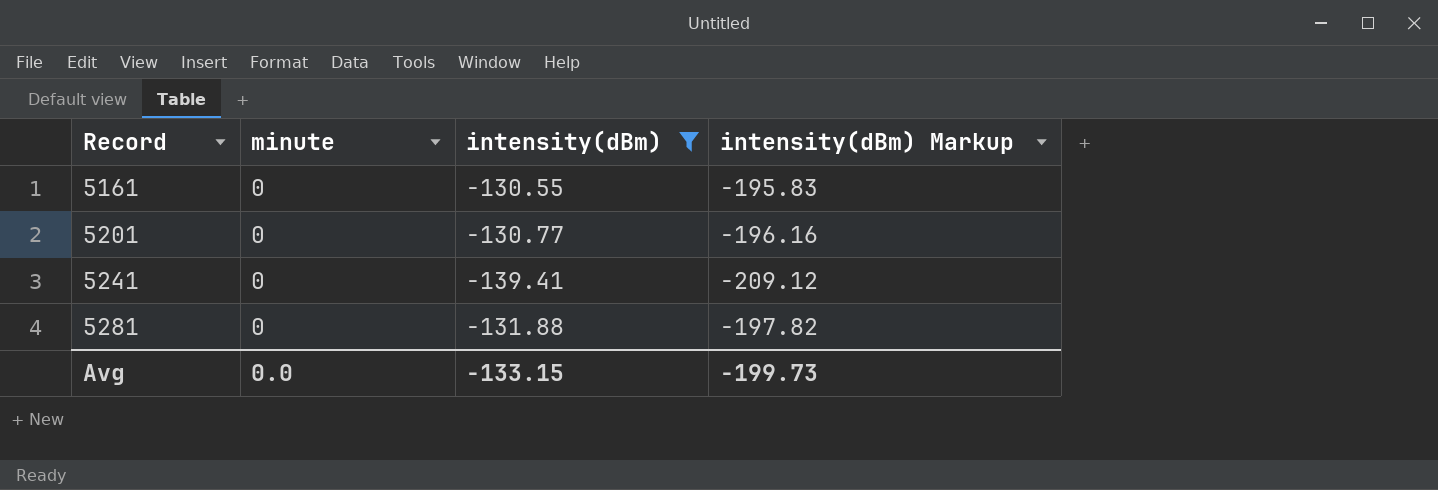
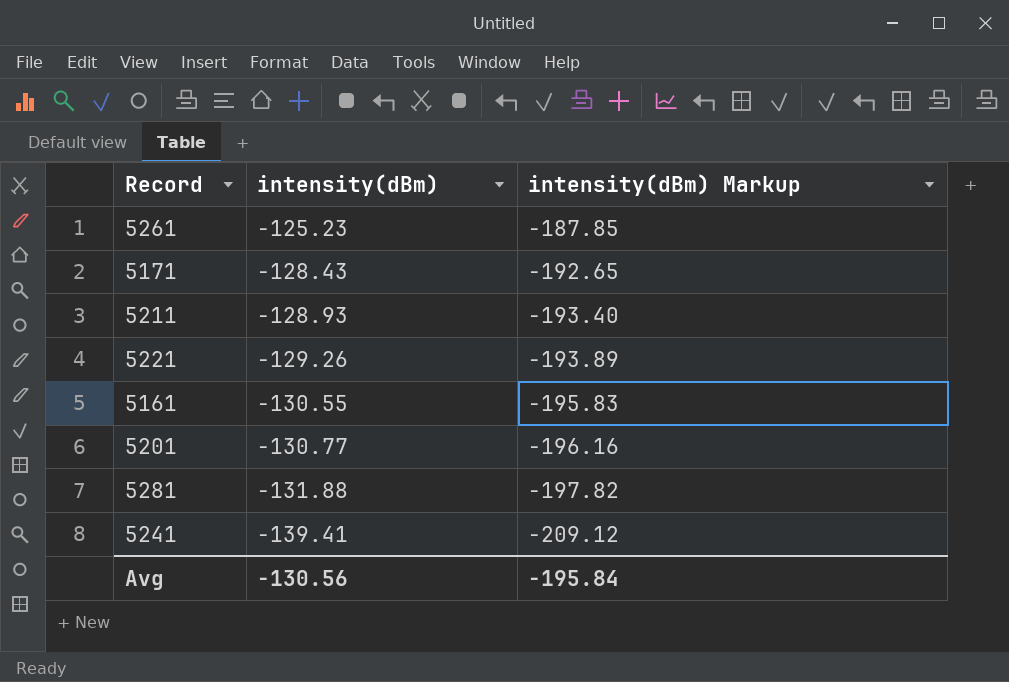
filter: intensity(dBm) <= -130.55 -> none
row order: Record ascending -> intensity(dBm) descending
column minute | position: 2 -> none
Avg | intensity(dBm): -133.15 -> -130.56
Avg | intensity(dBm) Markup: -199.73 -> -195.84

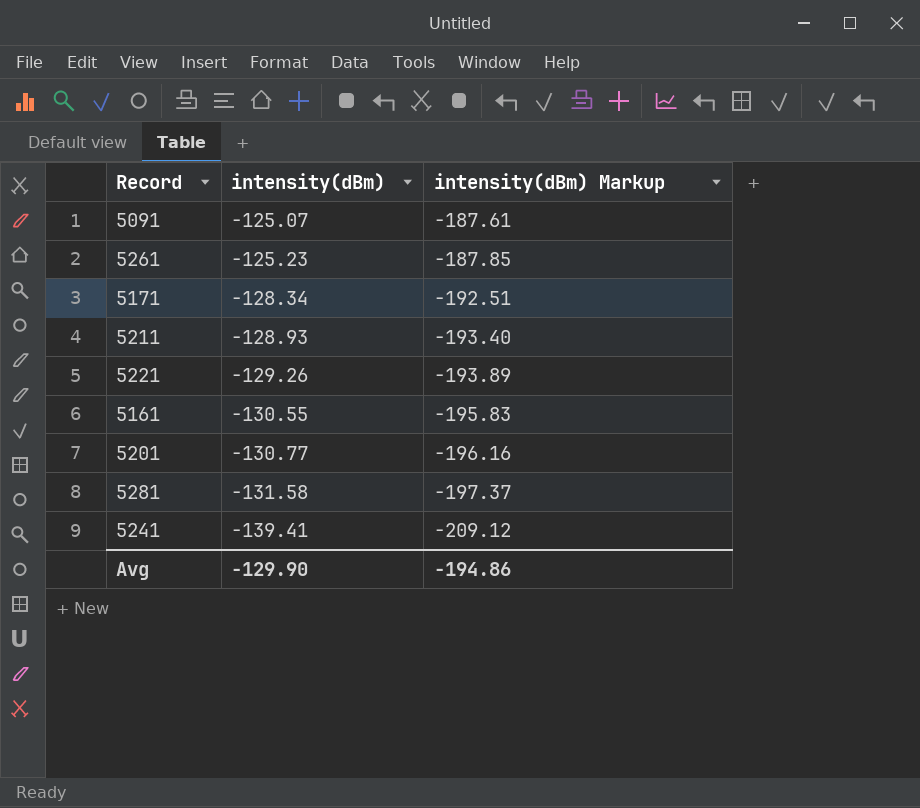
row 5091: none -> -125.07 | -187.61
5171 | intensity(dBm): -128.43 -> -128.34
5171 | intensity(dBm) Markup: -192.65 -> -192.51
5281 | intensity(dBm): -131.88 -> -131.58
5281 | intensity(dBm) Markup: -197.82 -> -197.37
Avg | intensity(dBm): -130.56 -> -129.90
Avg | intensity(dBm) Markup: -195.84 -> -194.86

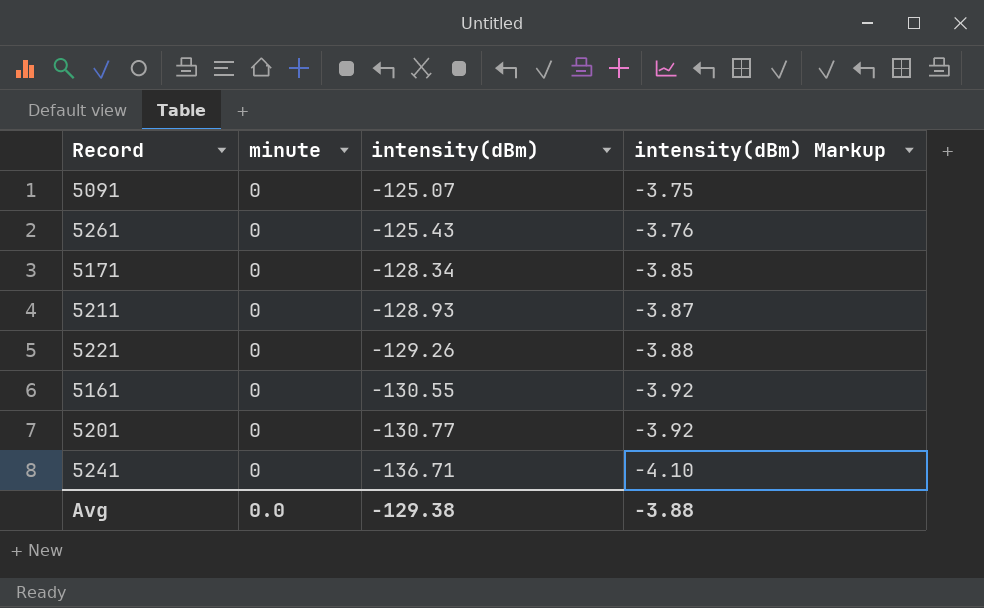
column minute | position: none -> 2
column intensity(dBm) Markup | formula: [intensity(dBm)] * 1.5 -> [intensity(dBm)] * 0.03
row 5281: -131.58 | -197.37 -> none
5261 | intensity(dBm): -125.23 -> -125.43
5241 | intensity(dBm): -139.41 -> -136.71
Avg | intensity(dBm): -129.90 -> -129.38
Avg | intensity(dBm) Markup: -194.86 -> -3.88

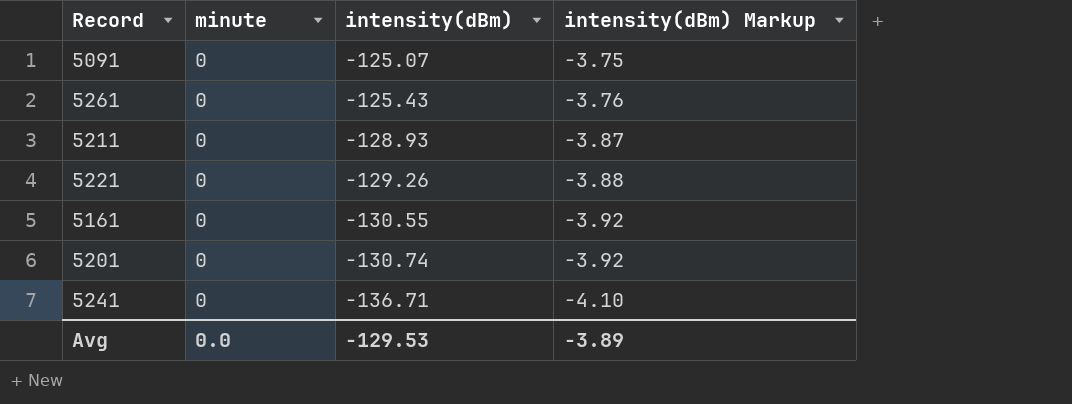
row 5171: 0 | -128.34 | -3.85 -> none
5201 | intensity(dBm): -130.77 -> -130.74
Avg | intensity(dBm): -129.38 -> -129.53
Avg | intensity(dBm) Markup: -3.88 -> -3.89

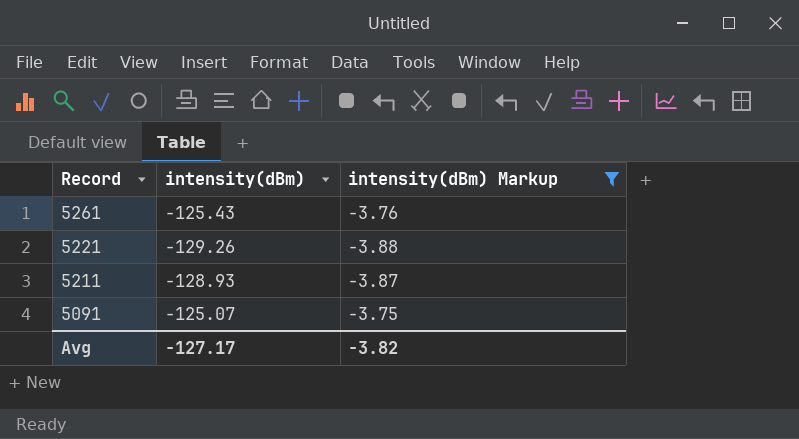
filter: none -> intensity(dBm) Markup >= -3.88
row order: intensity(dBm) descending -> Record descending
column minute | position: 2 -> none
Avg | intensity(dBm): -129.53 -> -127.17
Avg | intensity(dBm) Markup: -3.89 -> -3.82

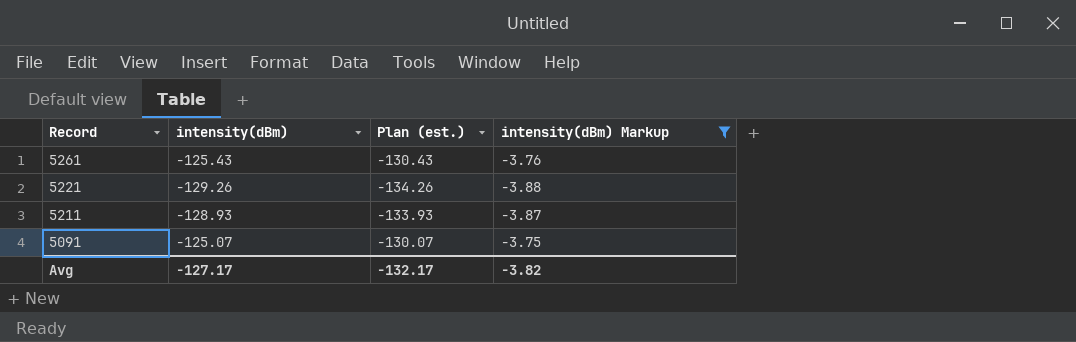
column Plan (est.) | formula: none -> [intensity(dBm)] - 5

